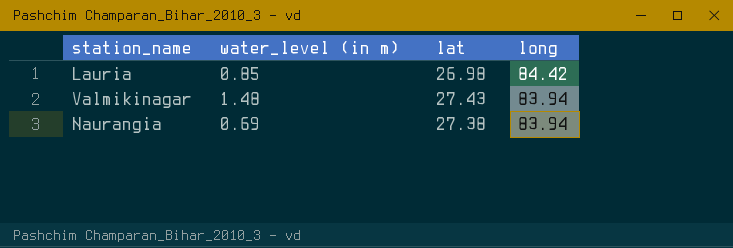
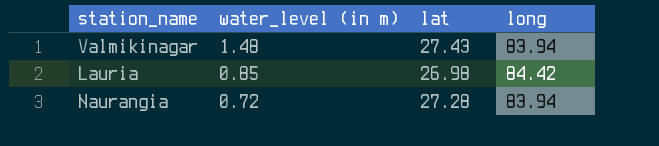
row order: long descending -> water_level (in m) descending
Naurangia | water_level (in m): 0.69 -> 0.72
Naurangia | lat: 27.38 -> 27.28

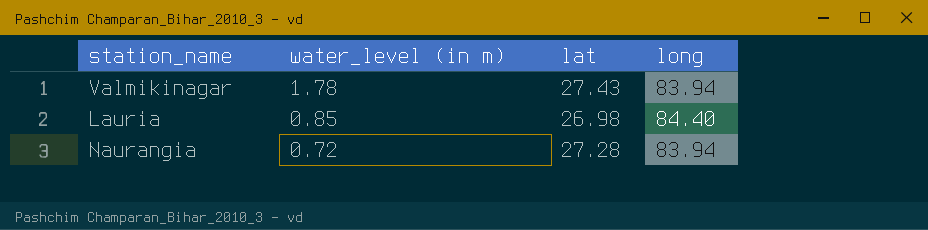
Valmikinagar | water_level (in m): 1.48 -> 1.78
Lauria | long: 84.42 -> 84.40

